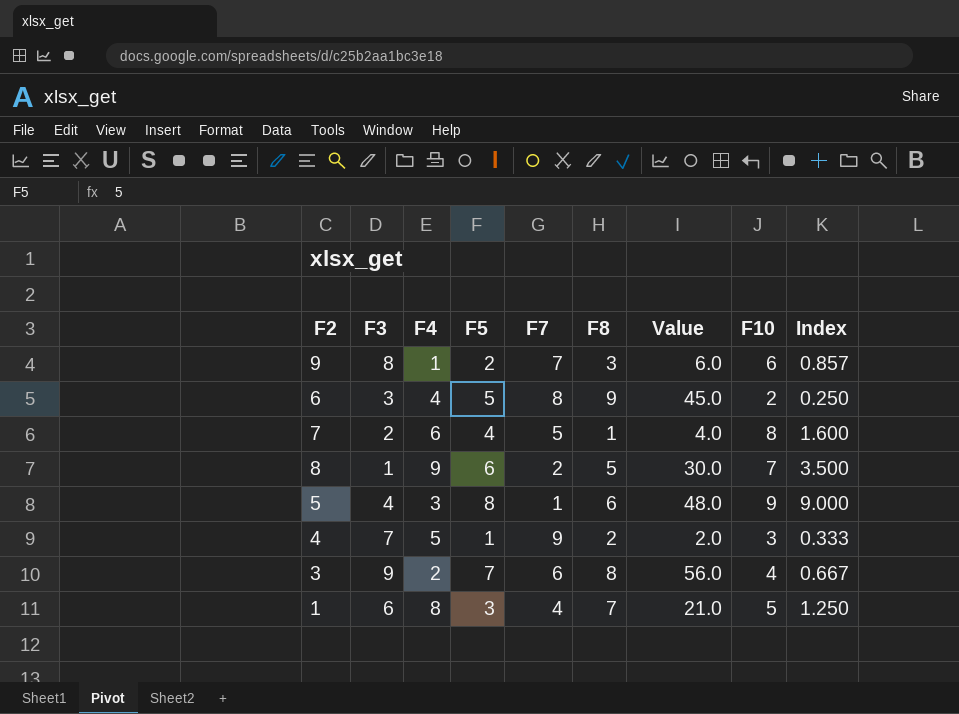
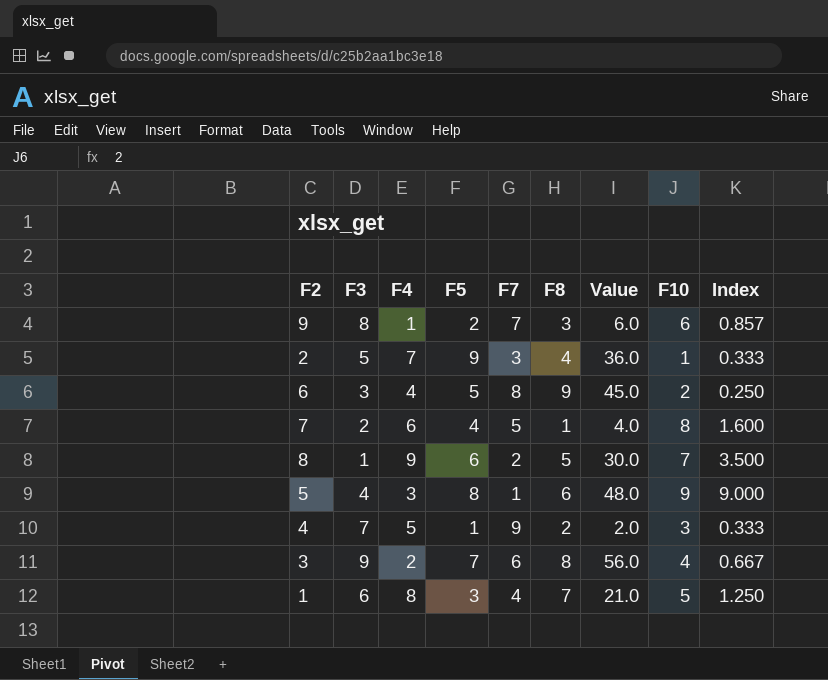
row 2: none -> 5 | 7 | 9 | 3 | 4 | 36.0 | 1 | 0.333

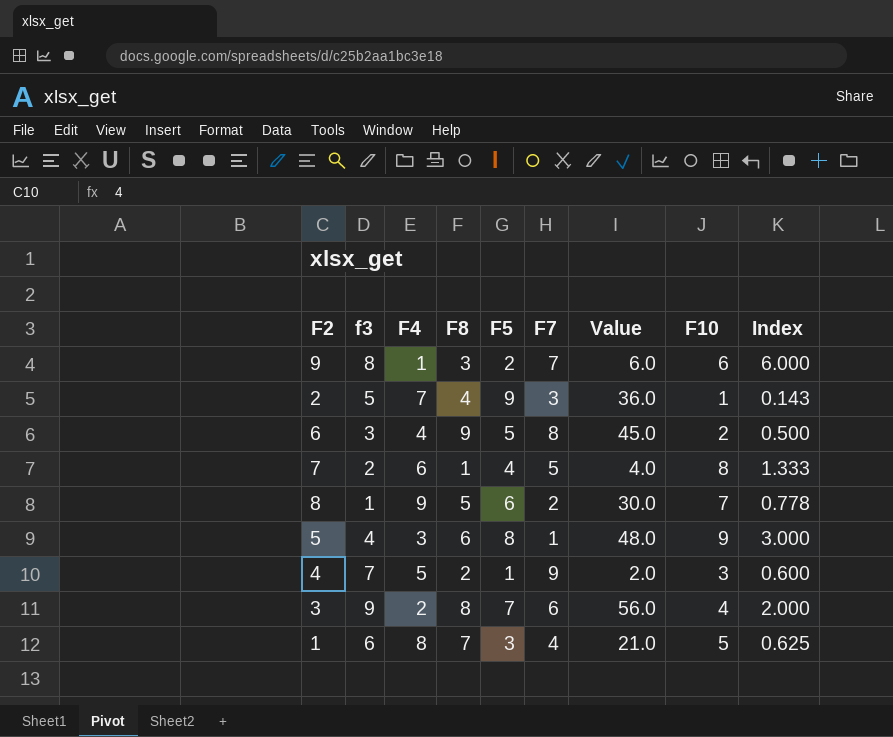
column name: F3 -> f3
column F8 | position: 6 -> 4
column Index | formula: [F10] / [F7] -> [F10] / [F4]

